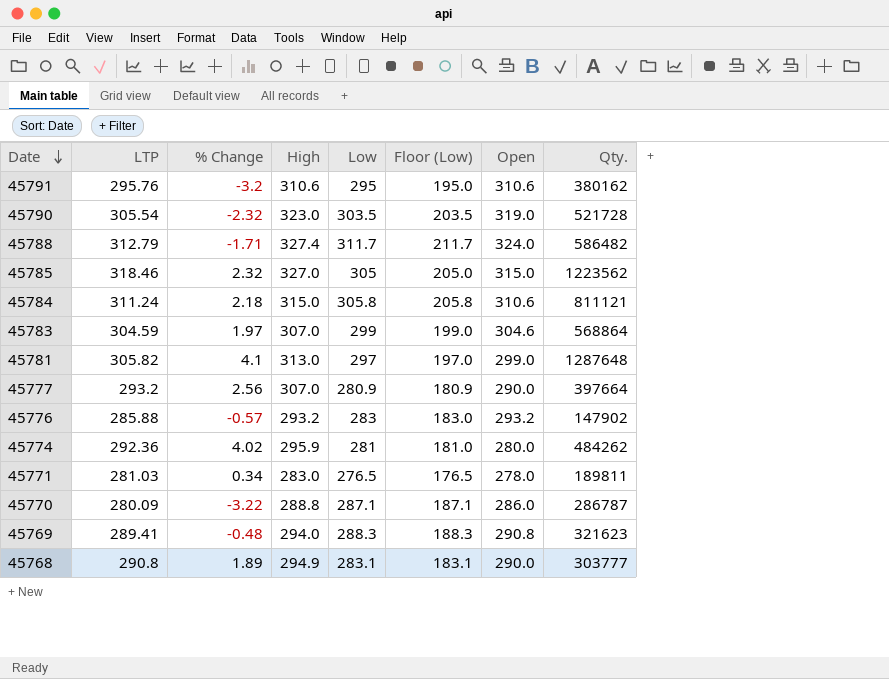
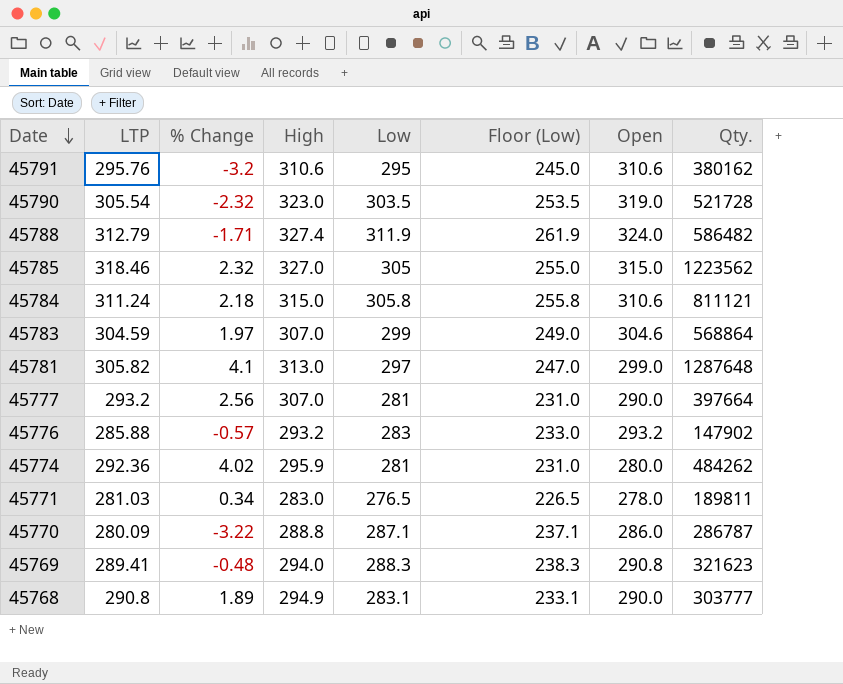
column Floor (Low) | formula: [Low] - 100 -> [Low] - 50
45788 | Low: 311.7 -> 311.9
45777 | Low: 280.9 -> 281

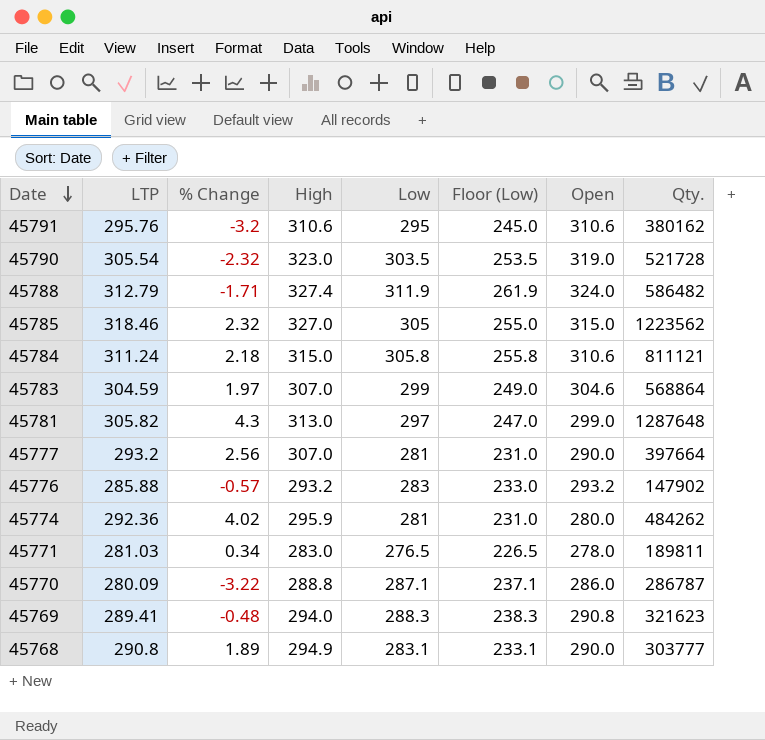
45781 | % Change: 4.1 -> 4.3

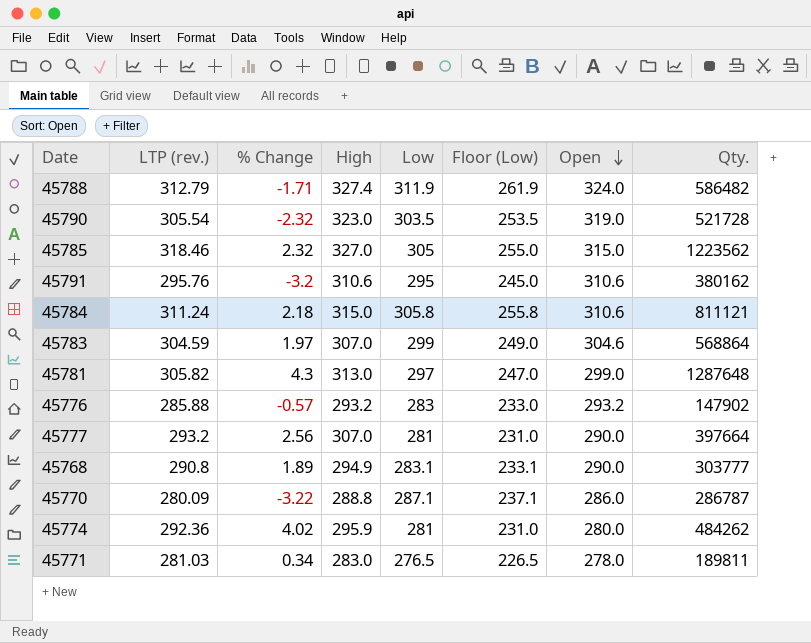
row order: Date descending -> Open descending
column name: LTP -> LTP (rev.)
row 45769: 289.41 | -0.48 | 294.0 | 288.3 | 238.3 | 290.8 | 321623 -> none

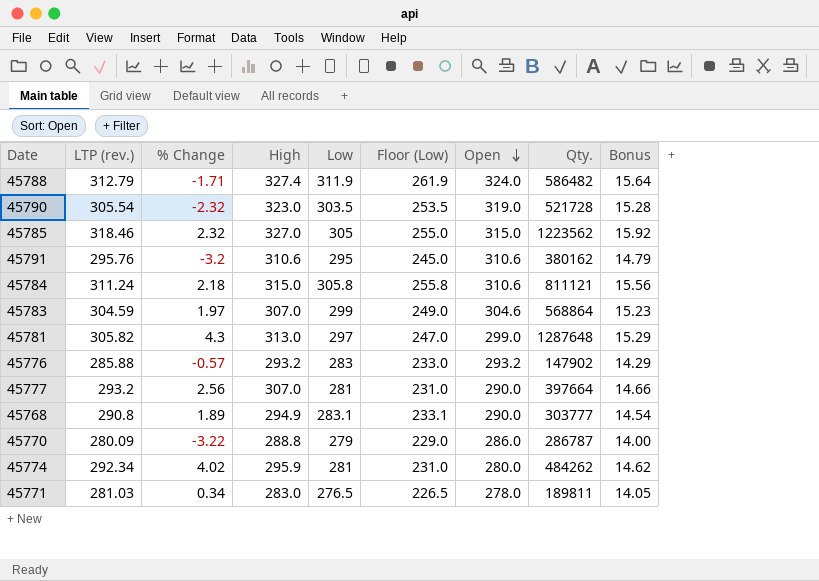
column Bonus | formula: none -> [LTP (rev.)] * 0.05
45770 | Low: 287.1 -> 279
45770 | Floor (Low): 237.1 -> 229.0
45774 | LTP (rev.): 292.36 -> 292.34

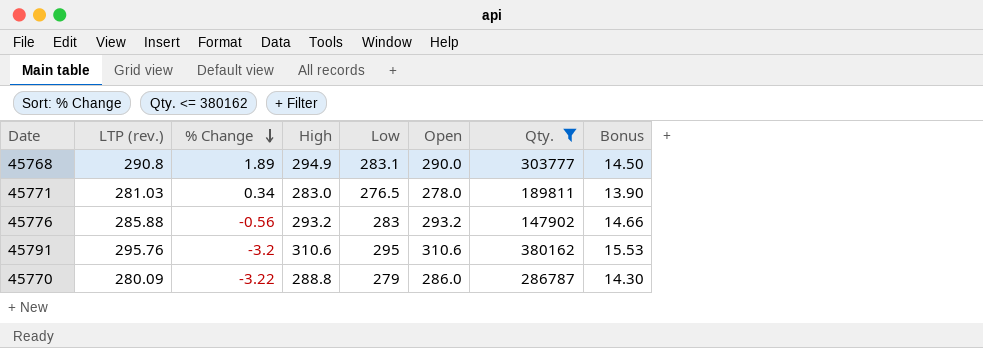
filter: none -> Qty. <= 380162
row order: Open descending -> % Change descending
column Floor (Low) | formula: [Low] - 50 -> none
column Bonus | formula: [LTP (rev.)] * 0.05 -> [Open] * 0.05
45776 | % Change: -0.57 -> -0.56

